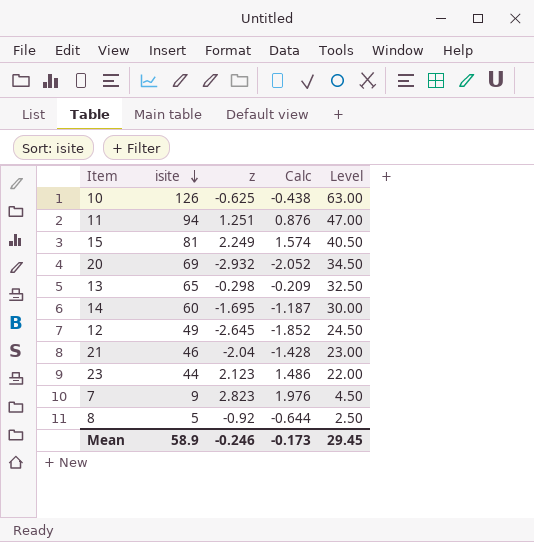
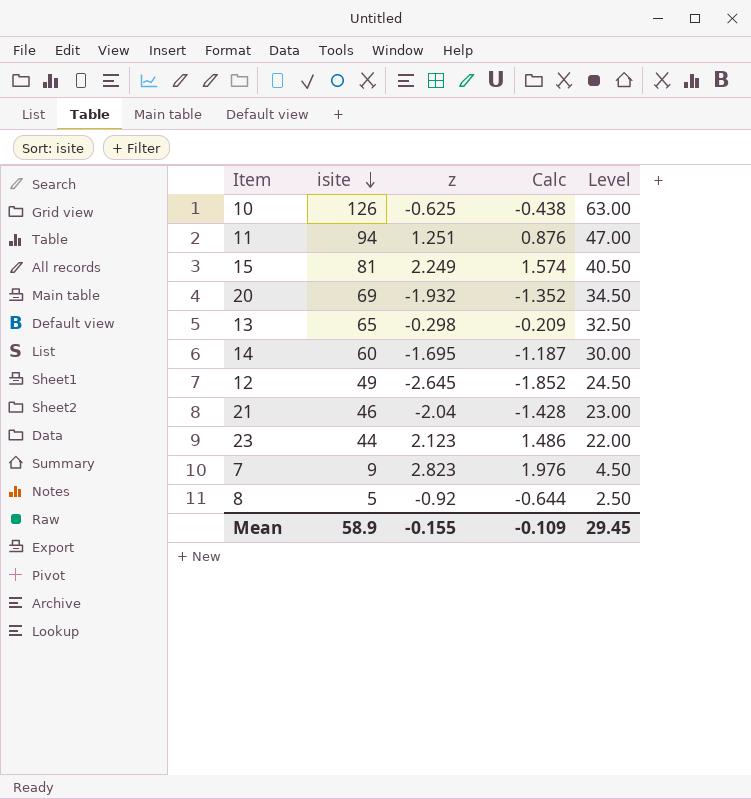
20 | z: -2.932 -> -1.932
20 | Calc: -2.052 -> -1.352
Mean | z: -0.246 -> -0.155
Mean | Calc: -0.173 -> -0.109

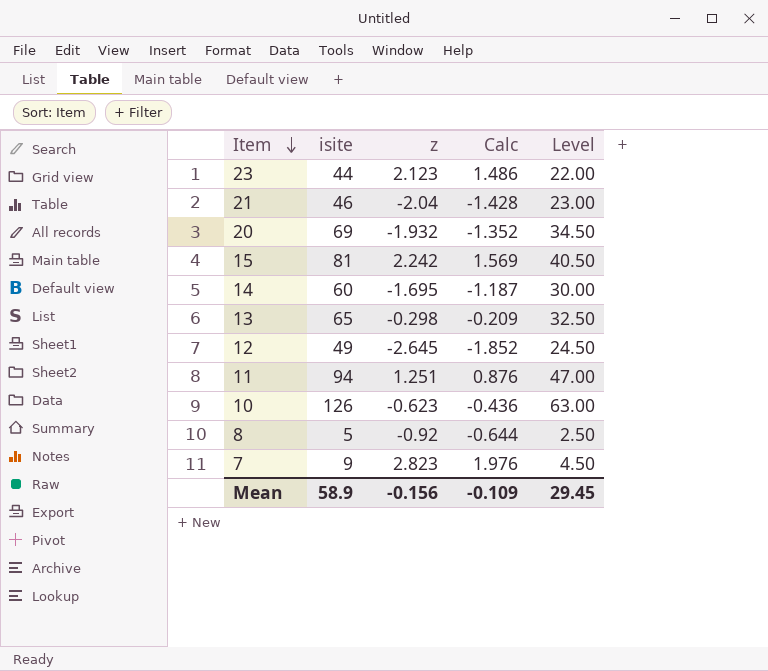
row order: isite descending -> Item descending
15 | z: 2.249 -> 2.242
15 | Calc: 1.574 -> 1.569
10 | z: -0.625 -> -0.623
10 | Calc: -0.438 -> -0.436
Mean | z: -0.155 -> -0.156

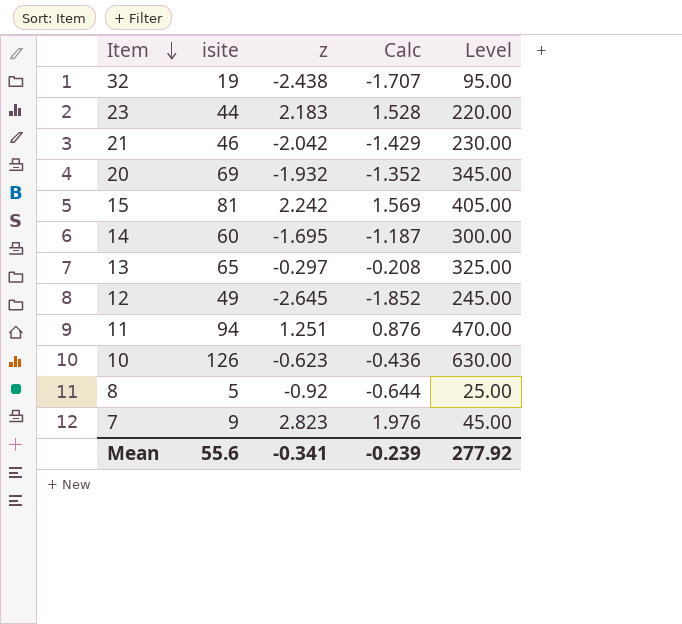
column Level | formula: [isite] * 0.5 -> [isite] * 5
row 32: none -> 19 | -2.438 | -1.707 | 95.00
23 | z: 2.123 -> 2.183
23 | Calc: 1.486 -> 1.528
21 | z: -2.04 -> -2.042
21 | Calc: -1.428 -> -1.429
13 | z: -0.298 -> -0.297
13 | Calc: -0.209 -> -0.208
Mean | isite: 58.9 -> 55.6
Mean | z: -0.156 -> -0.341
Mean | Calc: -0.109 -> -0.239
Mean | Level: 29.45 -> 277.92

